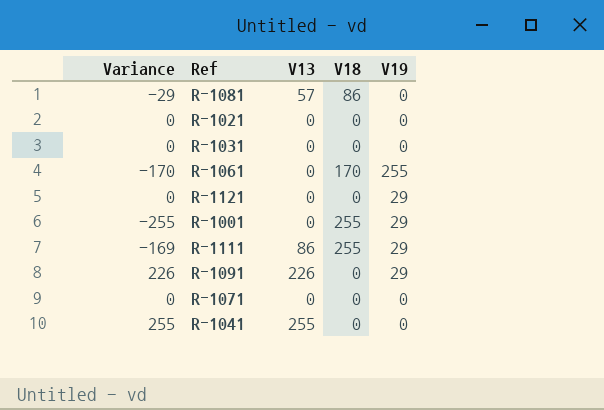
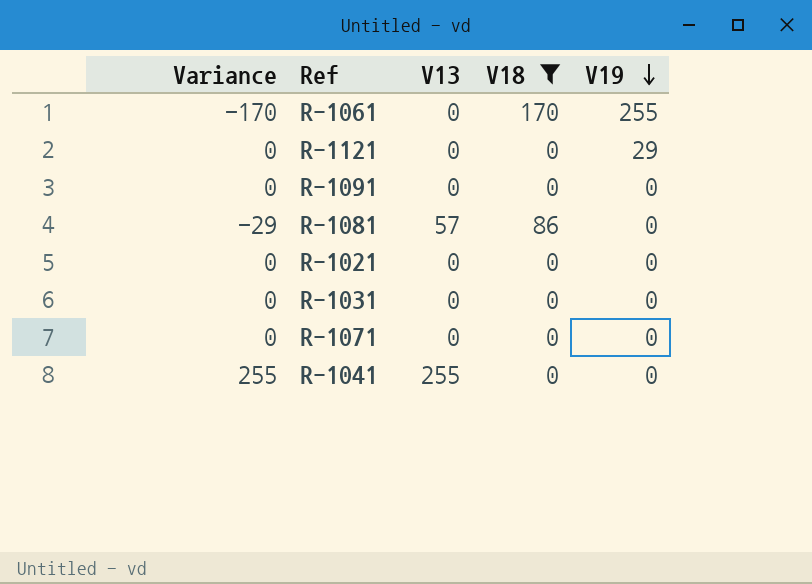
filter: none -> V18 != 255
row order: none -> V19 descending
R-1091 | Variance: 226 -> 0
R-1091 | V13: 226 -> 0
R-1091 | V19: 29 -> 0

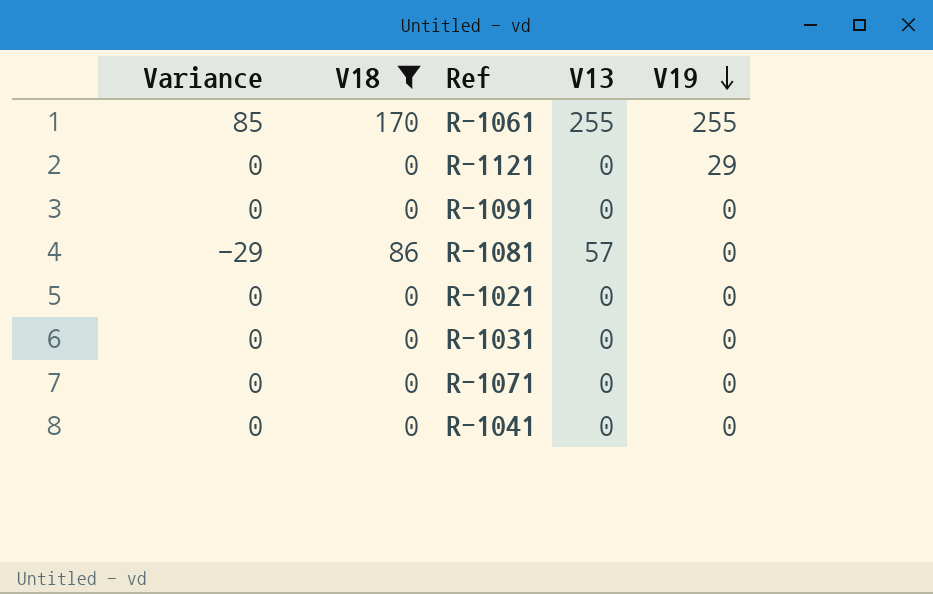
column V18 | position: 4 -> 2
R-1061 | Variance: -170 -> 85
R-1061 | V13: 0 -> 255
R-1041 | Variance: 255 -> 0
R-1041 | V13: 255 -> 0

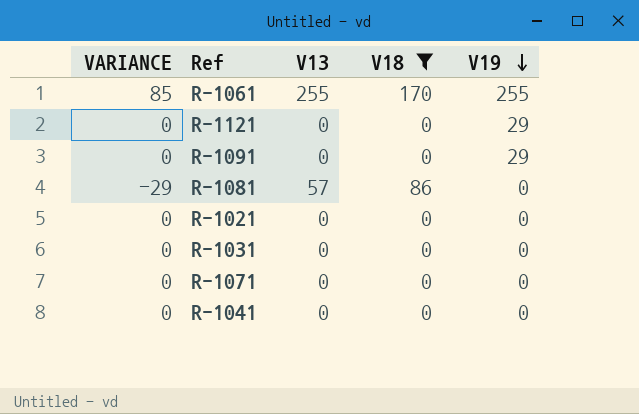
column name: Variance -> VARIANCE
column V18 | position: 2 -> 4
R-1091 | V19: 0 -> 29

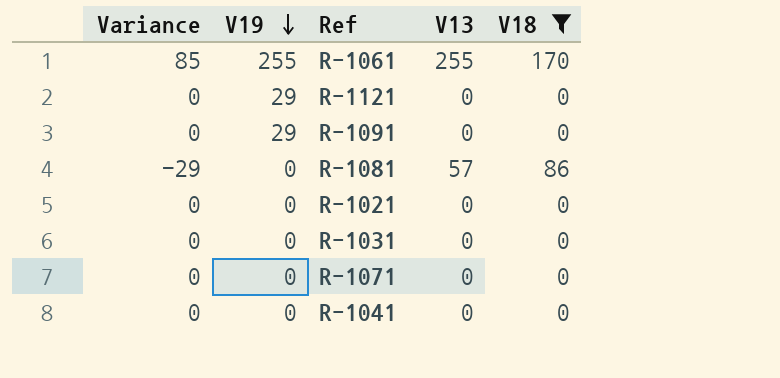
column name: VARIANCE -> Variance
column V19 | position: 5 -> 2

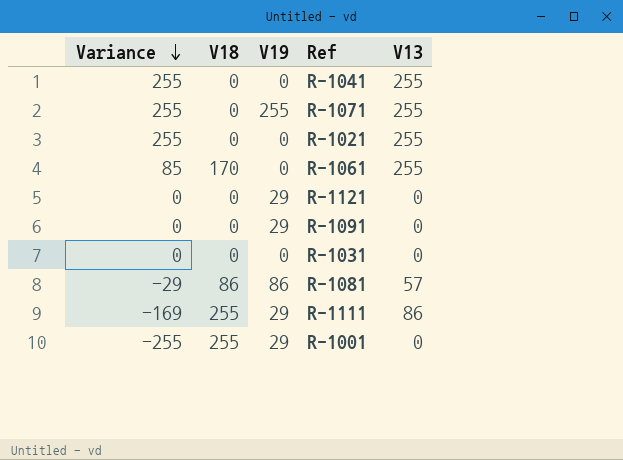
filter: V18 != 255 -> none
row order: V19 descending -> Variance descending
column V18 | position: 5 -> 2
R-1041 | Variance: 0 -> 255
R-1041 | V13: 0 -> 255
R-1071 | Variance: 0 -> 255
R-1071 | V19: 0 -> 255
R-1071 | V13: 0 -> 255
R-1021 | Variance: 0 -> 255
R-1021 | V13: 0 -> 255
R-1061 | V19: 255 -> 0
R-1081 | V19: 0 -> 86

